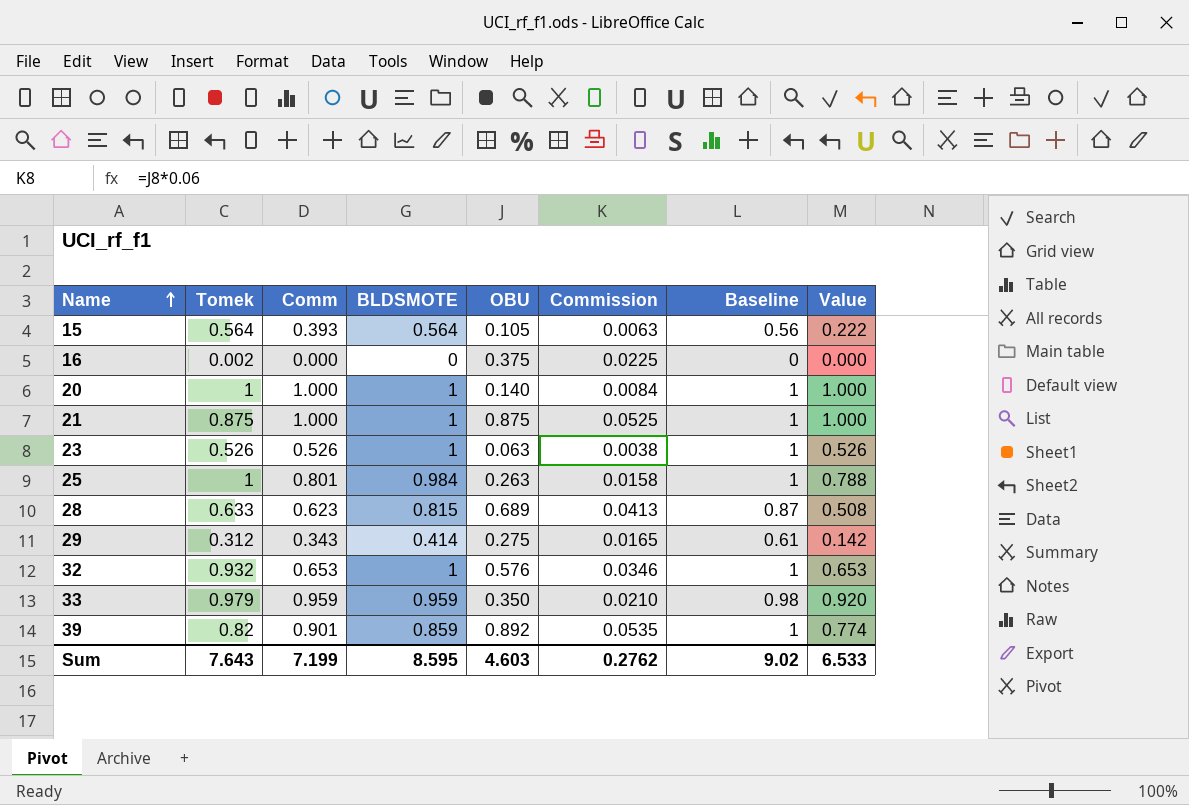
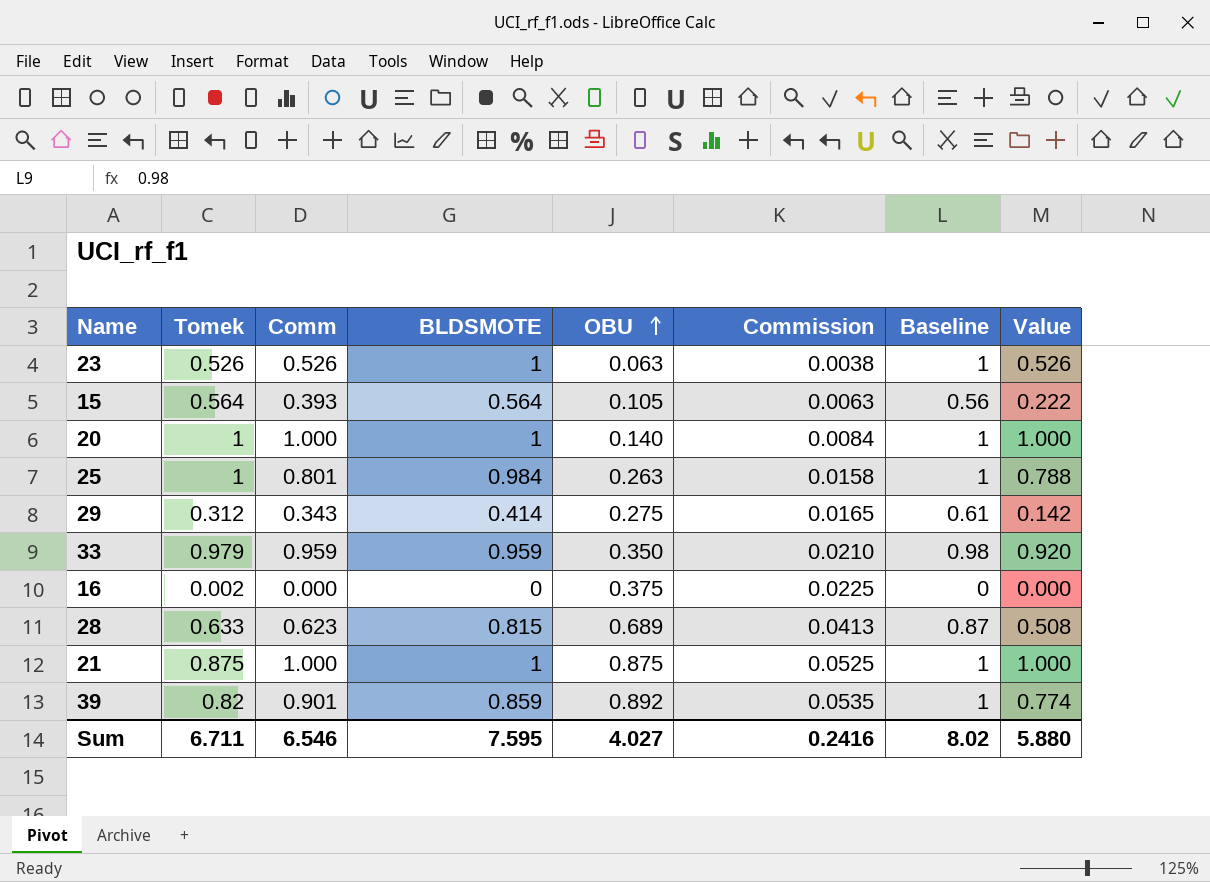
row order: Name ascending -> OBU ascending
row 32: 0.932 | 0.653 | 1 | 0.576 | 0.0346 | 1 | 0.653 -> none
Sum | Tomek: 7.643 -> 6.711
Sum | Comm: 7.199 -> 6.546
Sum | BLDSMOTE: 8.595 -> 7.595
Sum | OBU: 4.603 -> 4.027
Sum | Commission: 0.2762 -> 0.2416
Sum | Baseline: 9.02 -> 8.02
Sum | Value: 6.533 -> 5.880

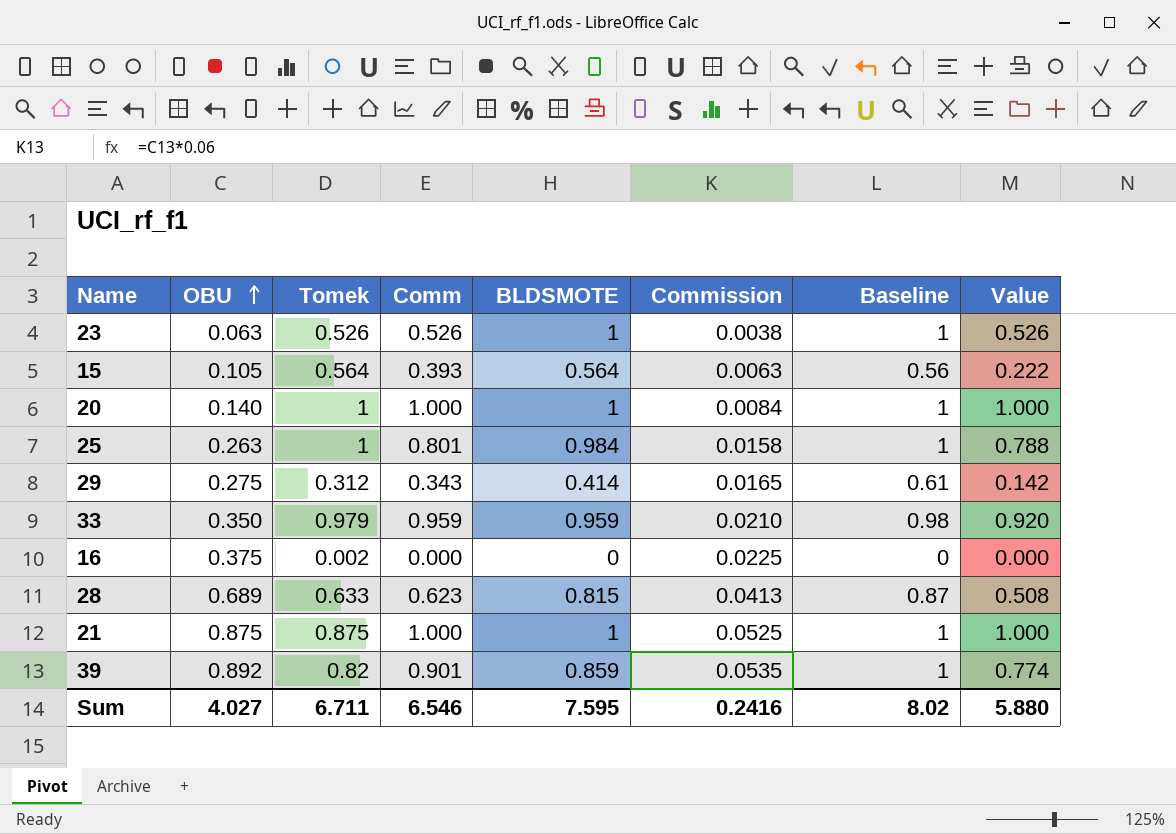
column OBU | position: 5 -> 2

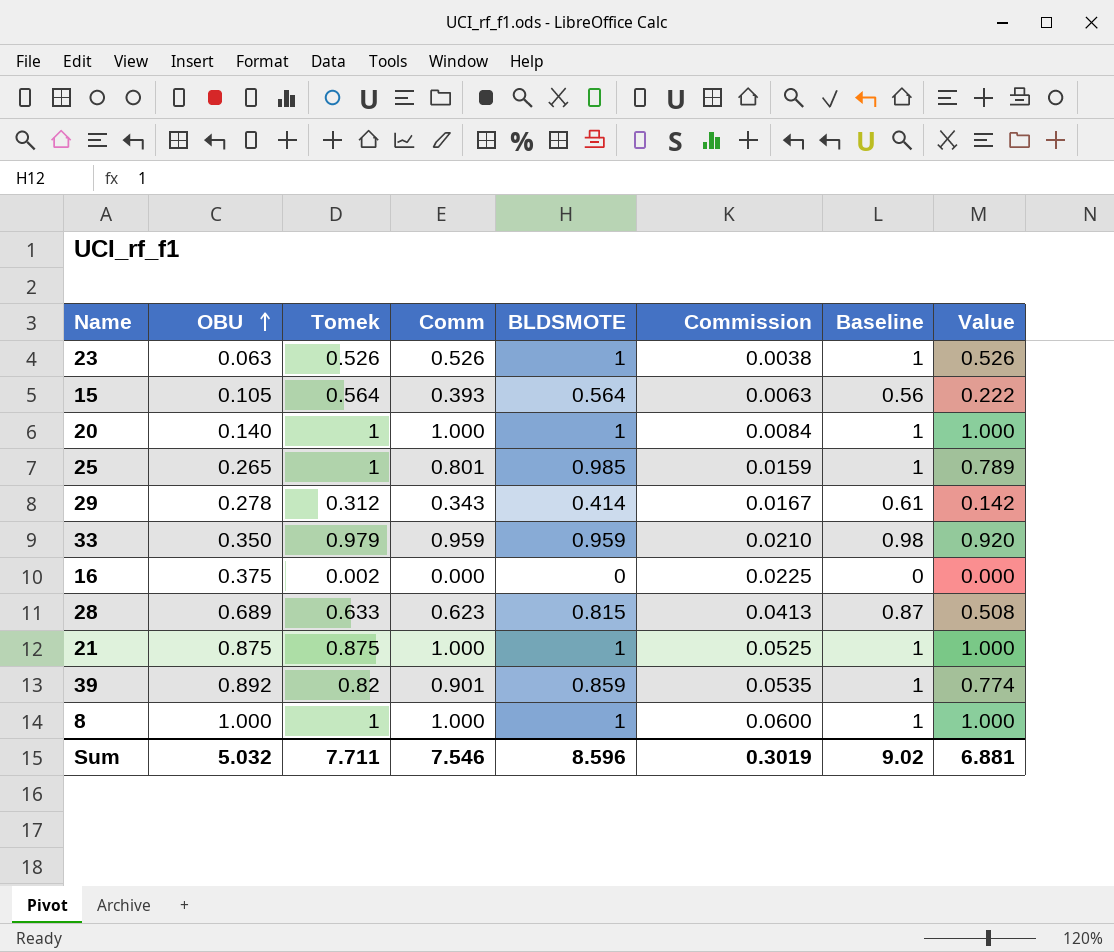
25 | OBU: 0.263 -> 0.265
25 | BLDSMOTE: 0.984 -> 0.985
25 | Commission: 0.0158 -> 0.0159
25 | Value: 0.788 -> 0.789
29 | OBU: 0.275 -> 0.278
29 | Commission: 0.0165 -> 0.0167
row 8: none -> 1.000 | 1 | 1.000 | 1 | 0.0600 | 1 | 1.000
Sum | OBU: 4.027 -> 5.032
Sum | Tomek: 6.711 -> 7.711
Sum | Comm: 6.546 -> 7.546
Sum | BLDSMOTE: 7.595 -> 8.596
Sum | Commission: 0.2416 -> 0.3019
Sum | Baseline: 8.02 -> 9.02
Sum | Value: 5.880 -> 6.881

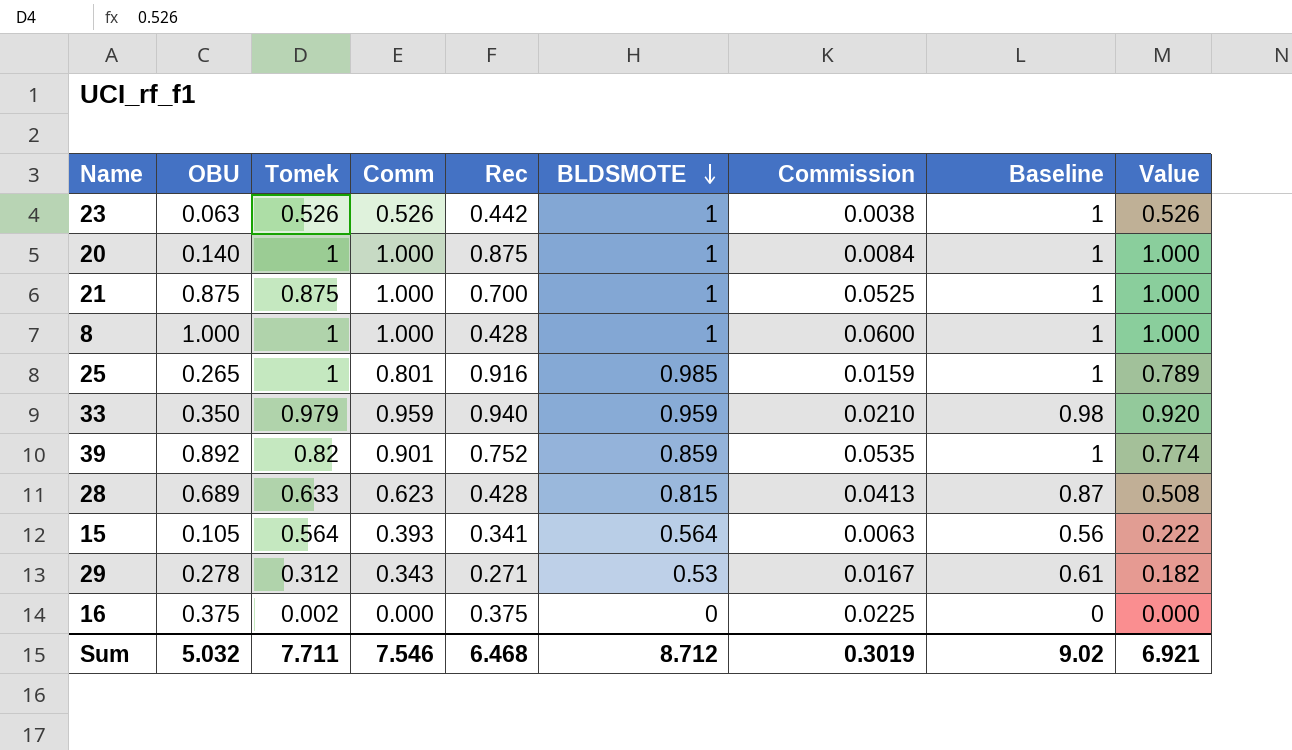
row order: OBU ascending -> BLDSMOTE descending
column Rec | position: none -> 5
29 | BLDSMOTE: 0.414 -> 0.53
29 | Value: 0.142 -> 0.182
Sum | BLDSMOTE: 8.596 -> 8.712
Sum | Value: 6.881 -> 6.921

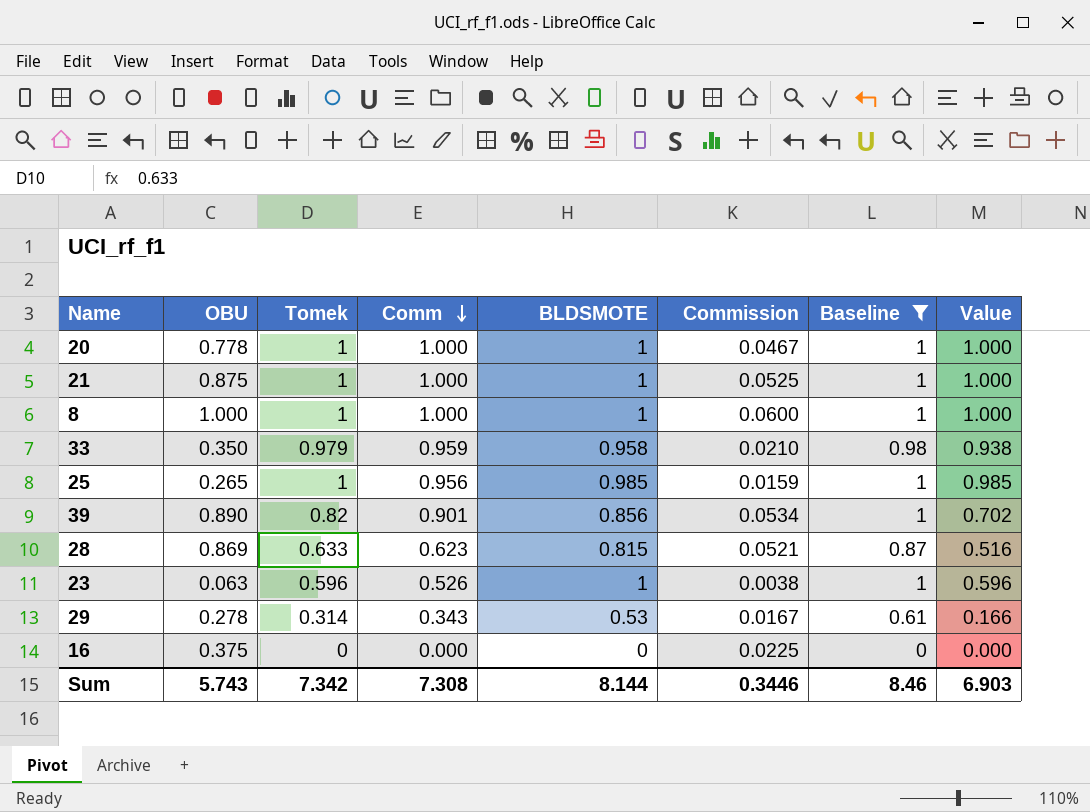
filter: none -> Baseline != 0.56
row order: BLDSMOTE descending -> Comm descending
column Rec | position: 5 -> none
column Value | formula: [Comm] * [BLDSMOTE] -> [Tomek] * [BLDSMOTE]
20 | OBU: 0.140 -> 0.778
20 | Commission: 0.0084 -> 0.0467
21 | Tomek: 0.875 -> 1
33 | BLDSMOTE: 0.959 -> 0.958
25 | Comm: 0.801 -> 0.956
39 | OBU: 0.892 -> 0.890
39 | BLDSMOTE: 0.859 -> 0.856
39 | Commission: 0.0535 -> 0.0534
28 | OBU: 0.689 -> 0.869
28 | Commission: 0.0413 -> 0.0521
23 | Tomek: 0.526 -> 0.596
29 | Tomek: 0.312 -> 0.314
16 | Tomek: 0.002 -> 0
Sum | OBU: 5.032 -> 5.743
Sum | Tomek: 7.711 -> 7.342
Sum | Comm: 7.546 -> 7.308
Sum | BLDSMOTE: 8.712 -> 8.144
Sum | Commission: 0.3019 -> 0.3446
Sum | Baseline: 9.02 -> 8.46
Sum | Value: 6.921 -> 6.903

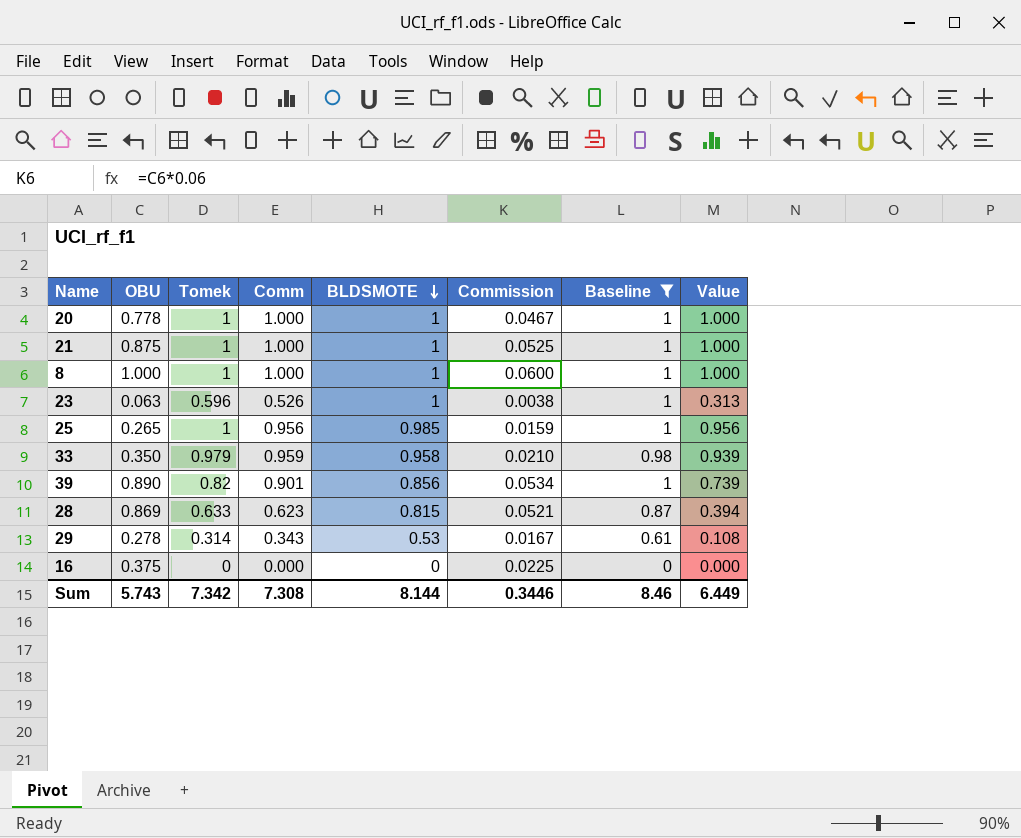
row order: Comm descending -> BLDSMOTE descending
column Value | formula: [Tomek] * [BLDSMOTE] -> [Tomek] * [Comm]
Sum | Value: 6.903 -> 6.449

